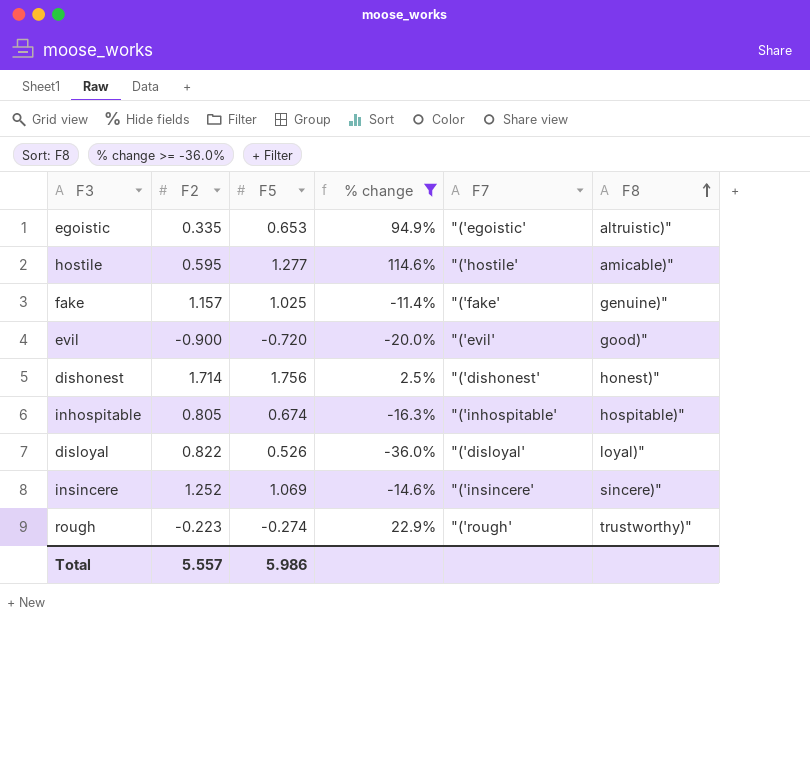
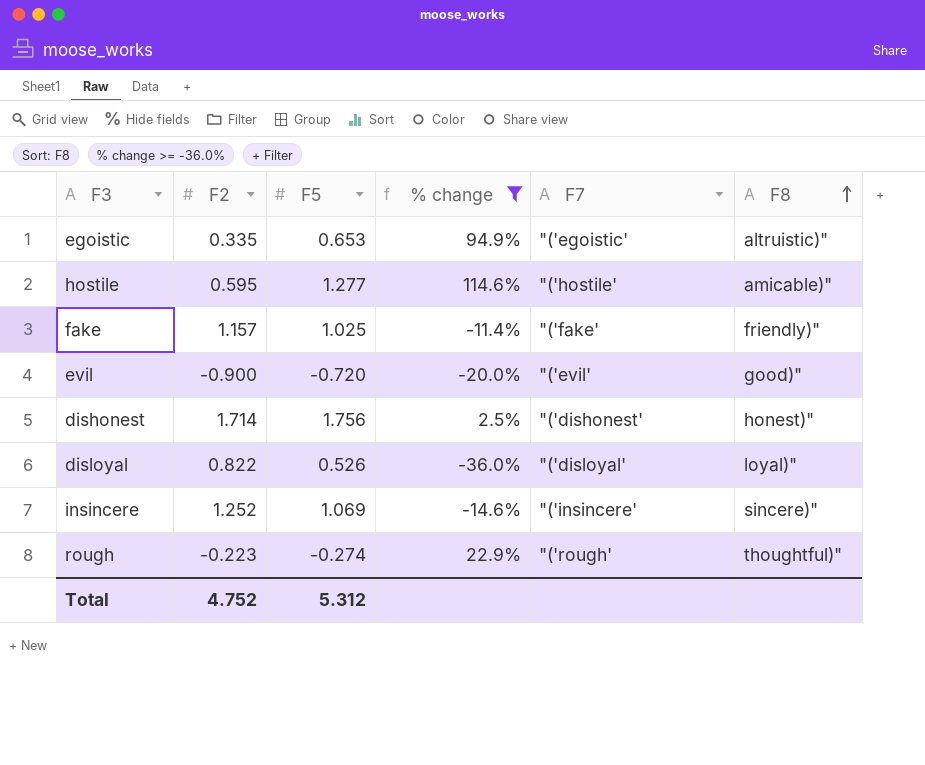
row inhospitable: 0.805 | 0.674 | -16.3% | "('inhospitable' | hospitable)" -> none
fake | F8: genuine)" -> friendly)"
rough | F8: trustworthy)" -> thoughtful)"
Total | F2: 5.557 -> 4.752
Total | F5: 5.986 -> 5.312

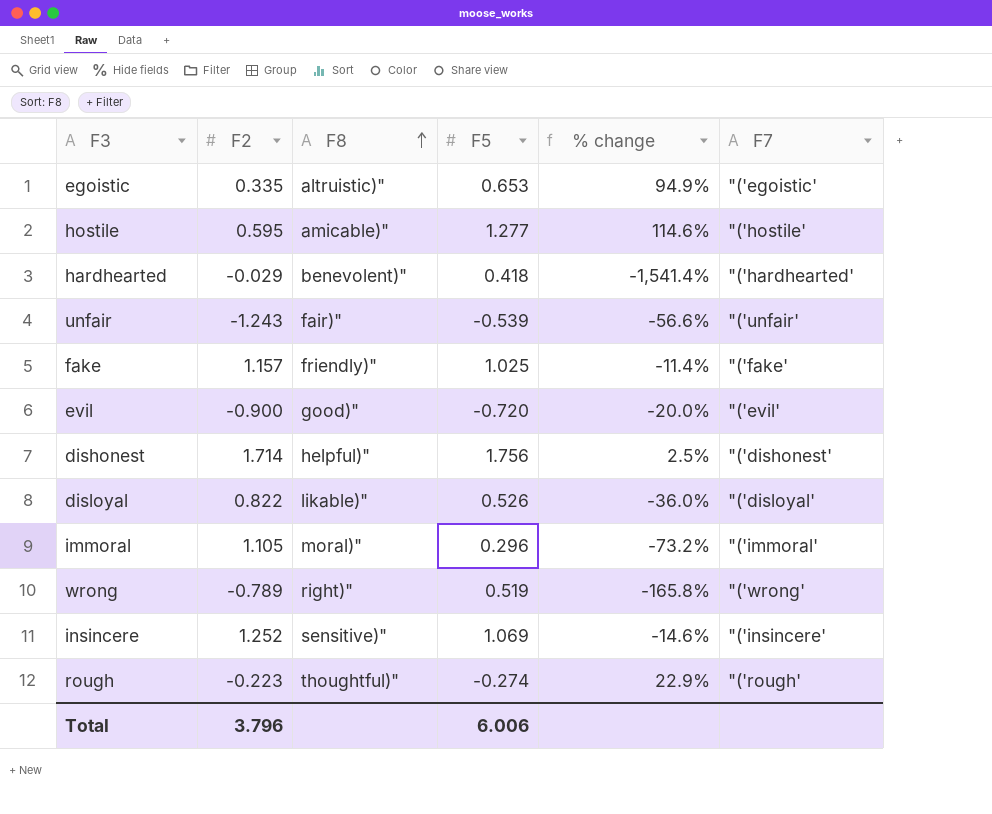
filter: % change >= -36.0% -> none
column F8 | position: 6 -> 3
dishonest | F8: honest)" -> helpful)"
disloyal | F8: loyal)" -> likable)"
insincere | F8: sincere)" -> sensitive)"
Total | F2: 4.752 -> 3.796
Total | F5: 5.312 -> 6.006

